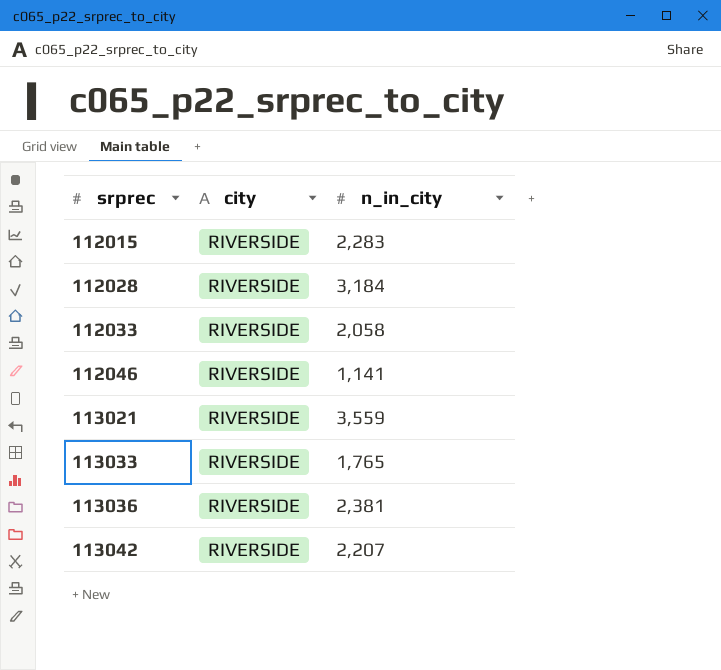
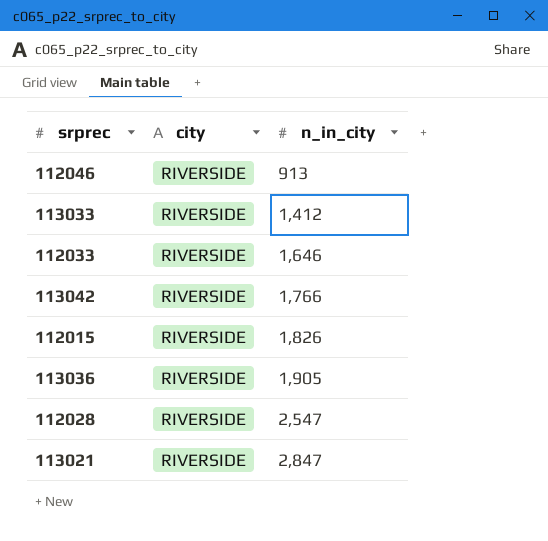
row order: srprec ascending -> n_in_city ascending
112046 | n_in_city: 1,141 -> 913
113033 | n_in_city: 1,765 -> 1,412
112033 | n_in_city: 2,058 -> 1,646
113042 | n_in_city: 2,207 -> 1,766
112015 | n_in_city: 2,283 -> 1,826
113036 | n_in_city: 2,381 -> 1,905
112028 | n_in_city: 3,184 -> 2,547
113021 | n_in_city: 3,559 -> 2,847

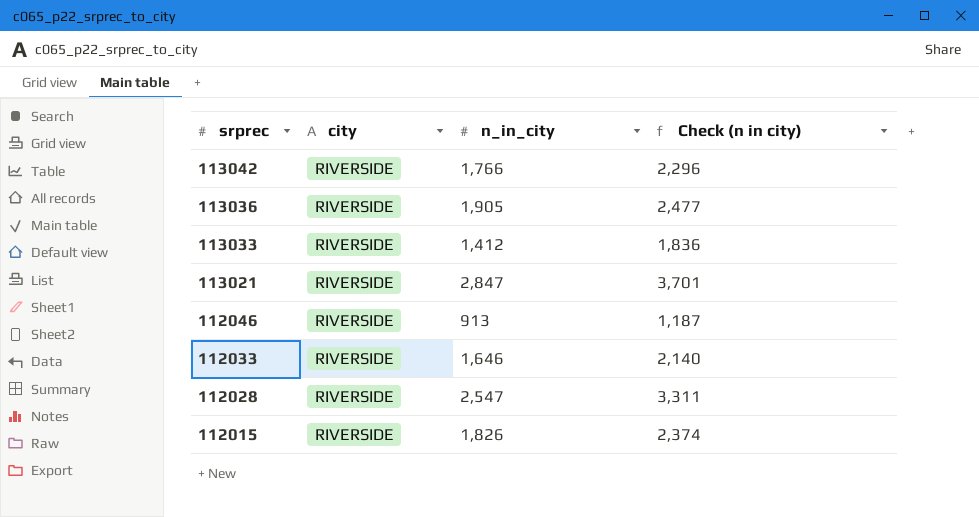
row order: n_in_city ascending -> srprec descending
column Check (n in city) | formula: none -> [n_in_city] * 1.3

